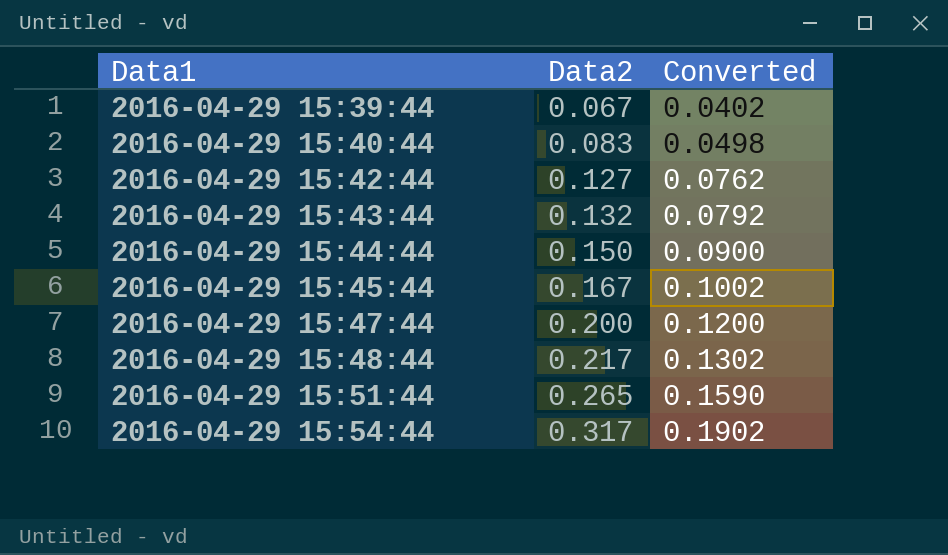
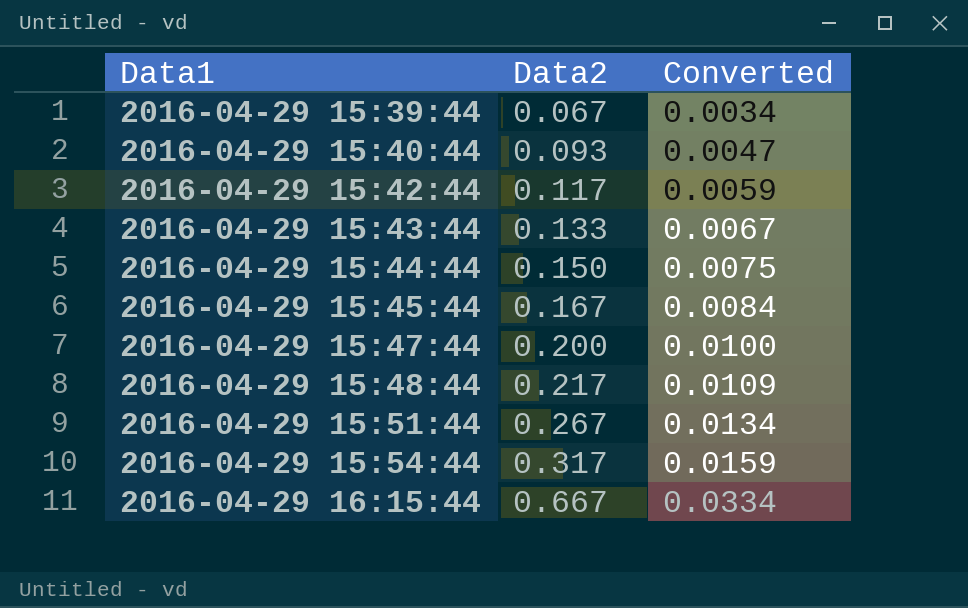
column Converted | formula: [Data2] * 0.6 -> [Data2] * 0.05
2016-04-29 15:40:44 | Data2: 0.083 -> 0.093
2016-04-29 15:42:44 | Data2: 0.127 -> 0.117
2016-04-29 15:43:44 | Data2: 0.132 -> 0.133
2016-04-29 15:51:44 | Data2: 0.265 -> 0.267
row 2016-04-29 16:15:44: none -> 0.667 | 0.0334

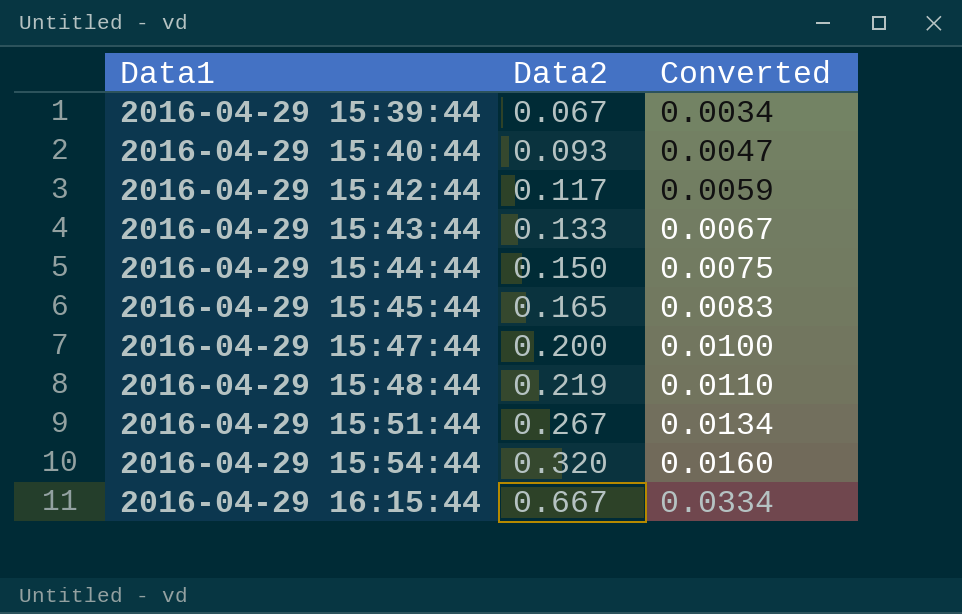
2016-04-29 15:45:44 | Data2: 0.167 -> 0.165
2016-04-29 15:45:44 | Converted: 0.0084 -> 0.0083
2016-04-29 15:48:44 | Data2: 0.217 -> 0.219
2016-04-29 15:48:44 | Converted: 0.0109 -> 0.0110
2016-04-29 15:54:44 | Data2: 0.317 -> 0.320
2016-04-29 15:54:44 | Converted: 0.0159 -> 0.0160

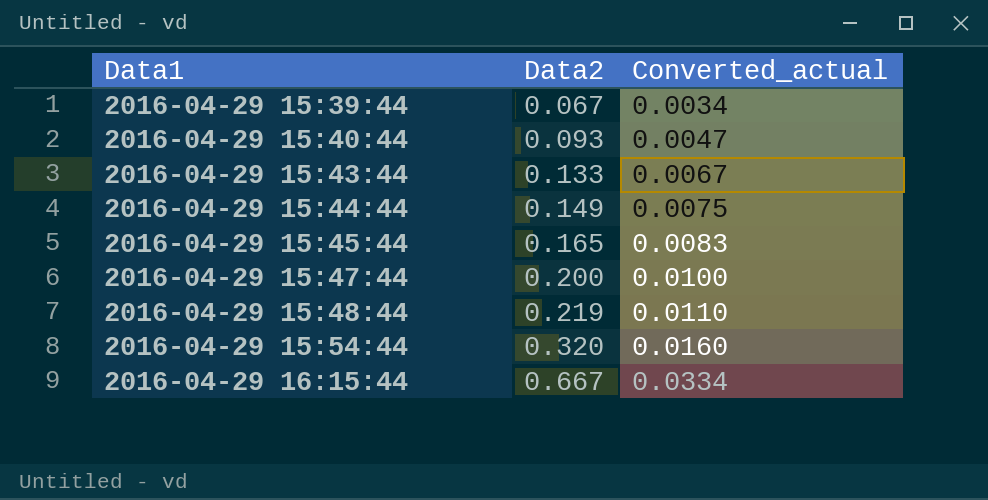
column name: Converted -> Converted_actual
row 2016-04-29 15:42:44: 0.117 | 0.0059 -> none
row 2016-04-29 15:51:44: 0.267 | 0.0134 -> none
2016-04-29 15:44:44 | Data2: 0.150 -> 0.149

